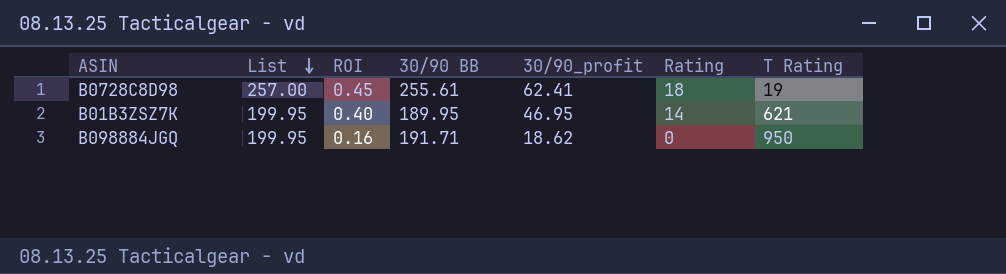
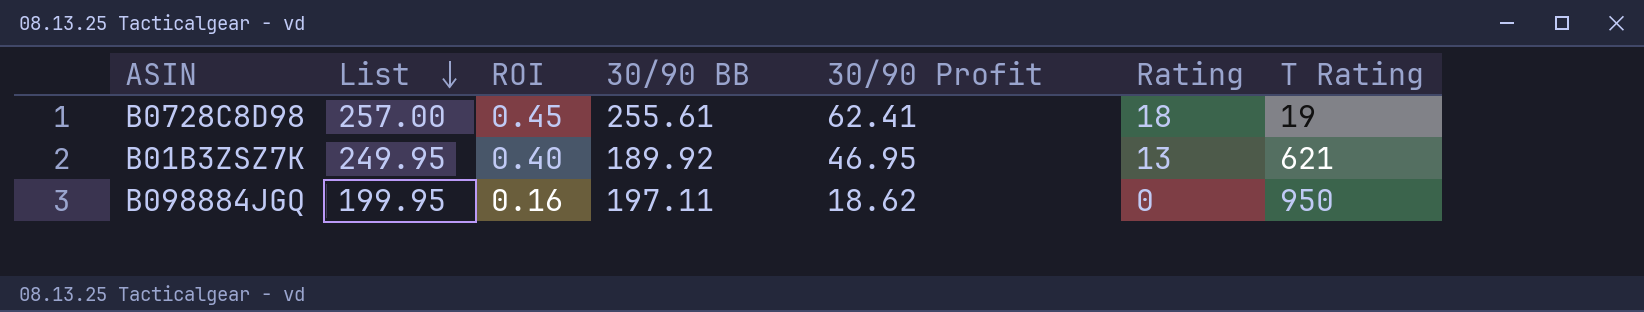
column name: 30/90_profit -> 30/90 Profit
B01B3ZSZ7K | List: 199.95 -> 249.95
B01B3ZSZ7K | 30/90 BB: 189.95 -> 189.92
B01B3ZSZ7K | Rating: 14 -> 13
B098884JGQ | 30/90 BB: 191.71 -> 197.11

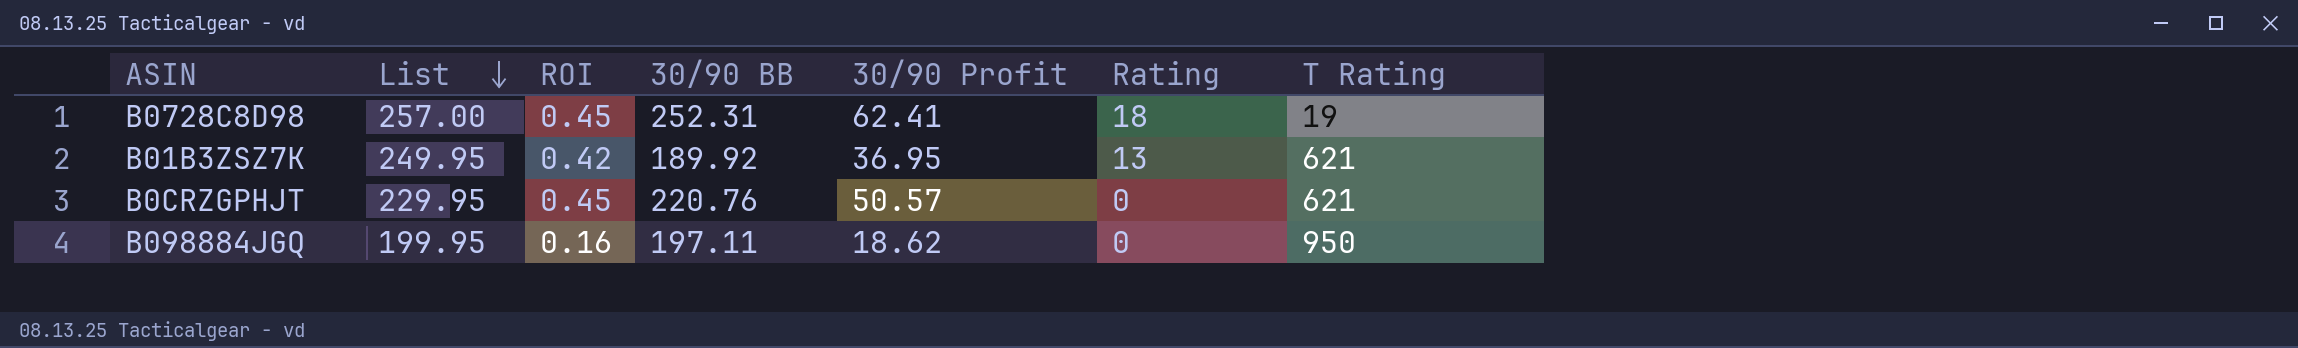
B0728C8D98 | 30/90 BB: 255.61 -> 252.31
B01B3ZSZ7K | ROI: 0.40 -> 0.42
B01B3ZSZ7K | 30/90 Profit: 46.95 -> 36.95
row B0CRZGPHJT: none -> 229.95 | 0.45 | 220.76 | 50.57 | 0 | 621

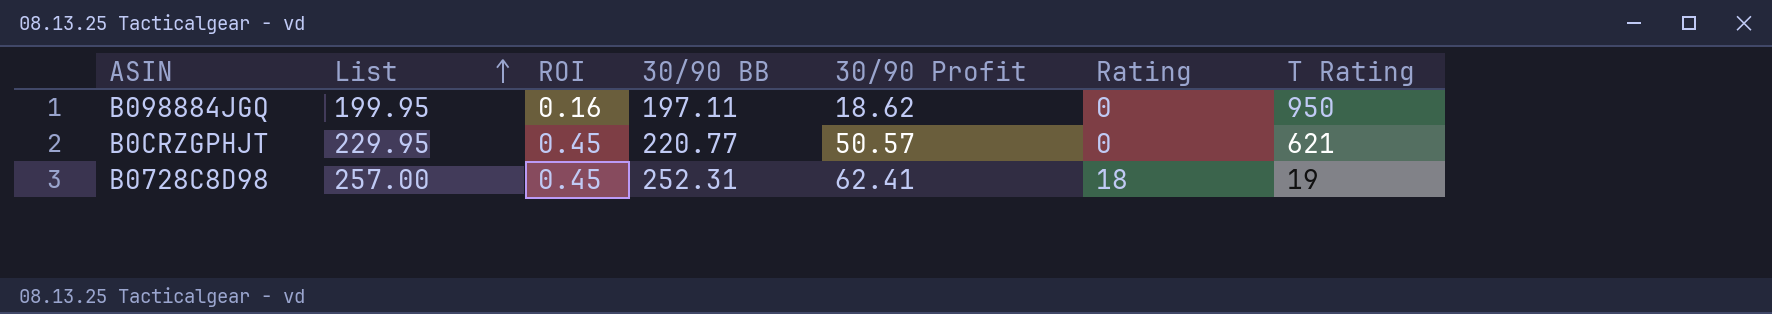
row order: List descending -> List ascending
row B01B3ZSZ7K: 249.95 | 0.42 | 189.92 | 36.95 | 13 | 621 -> none
B0CRZGPHJT | 30/90 BB: 220.76 -> 220.77

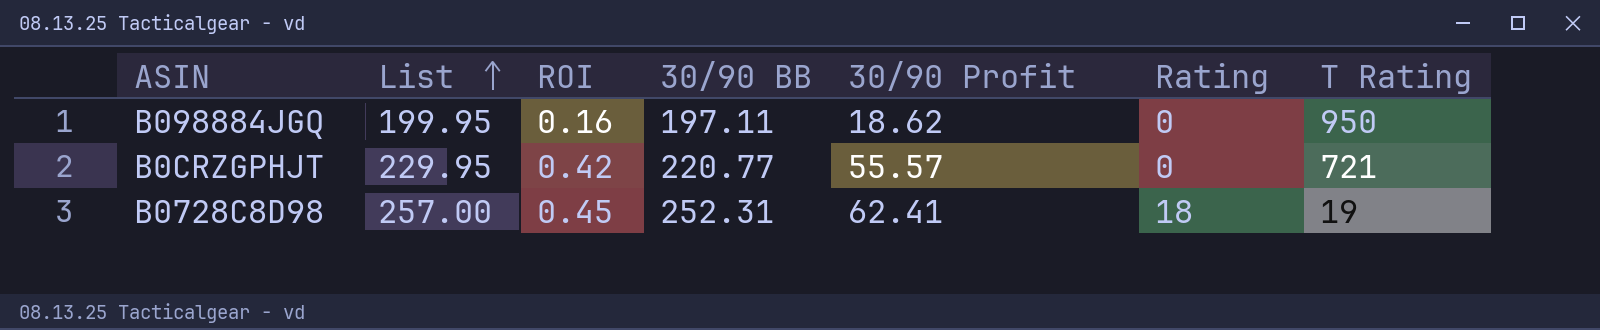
B0CRZGPHJT | ROI: 0.45 -> 0.42
B0CRZGPHJT | 30/90 Profit: 50.57 -> 55.57
B0CRZGPHJT | T Rating: 621 -> 721

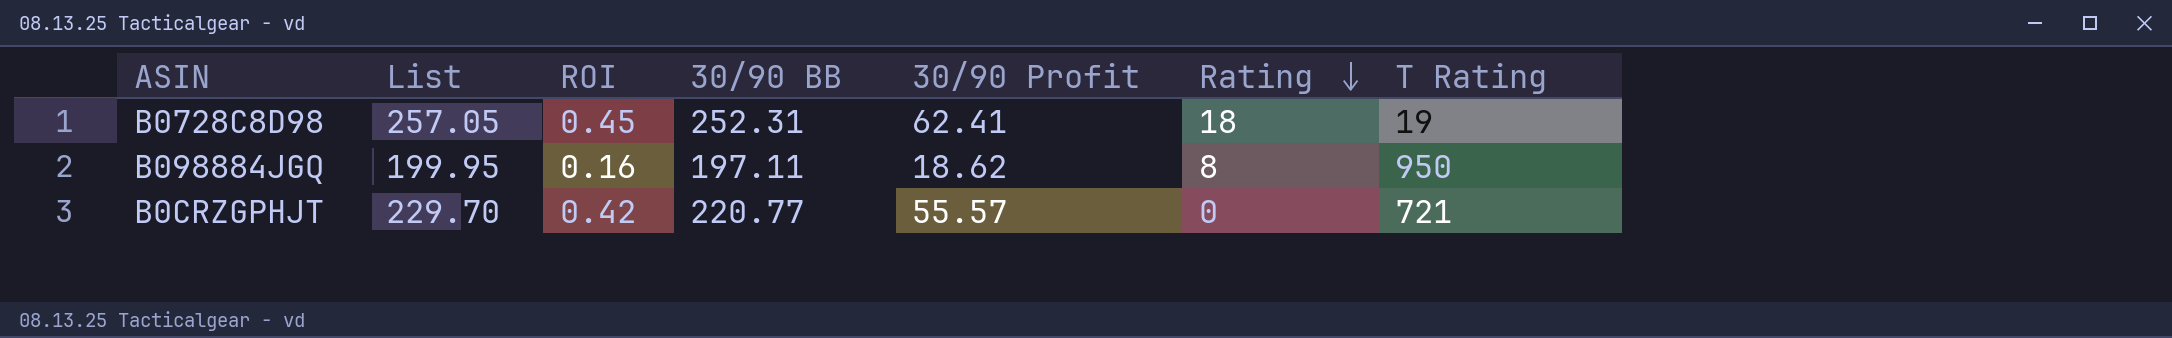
row order: List ascending -> Rating descending
B0728C8D98 | List: 257.00 -> 257.05
B098884JGQ | Rating: 0 -> 8
B0CRZGPHJT | List: 229.95 -> 229.70

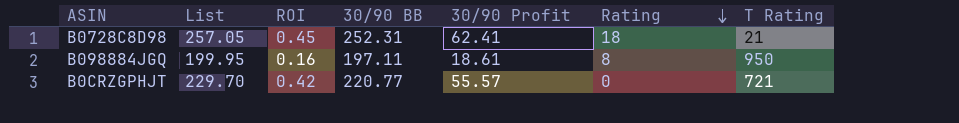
B0728C8D98 | T Rating: 19 -> 21
B098884JGQ | 30/90 Profit: 18.62 -> 18.61

